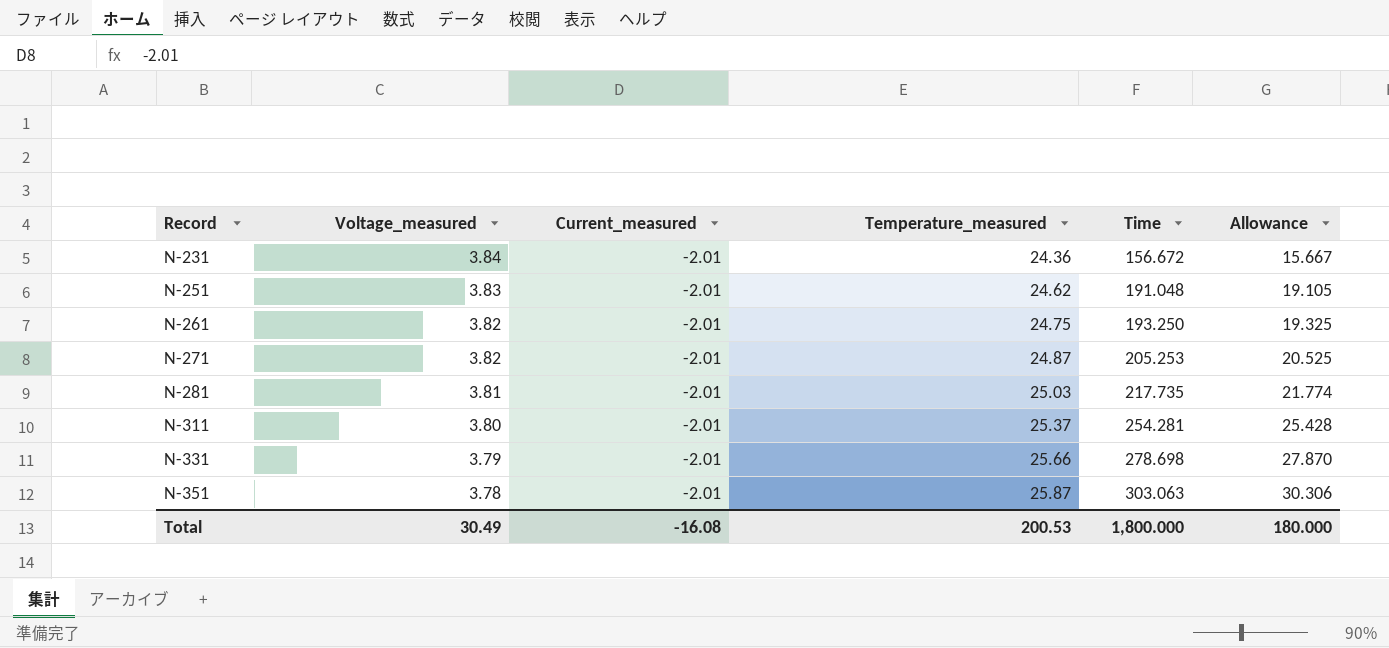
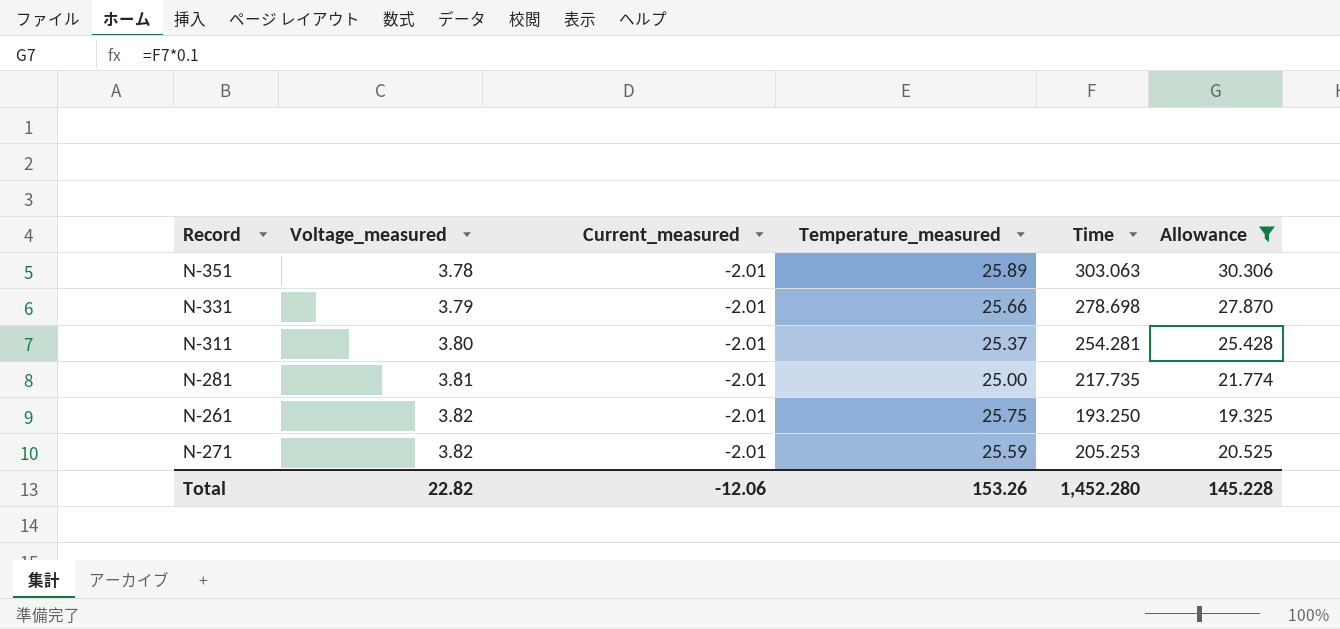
filter: none -> Allowance >= 19.325
row order: Record ascending -> Voltage_measured ascending
N-351 | Temperature_measured: 25.87 -> 25.89
N-281 | Temperature_measured: 25.03 -> 25.00
N-261 | Temperature_measured: 24.75 -> 25.75
N-271 | Temperature_measured: 24.87 -> 25.59
Total | Voltage_measured: 30.49 -> 22.82
Total | Current_measured: -16.08 -> -12.06
Total | Temperature_measured: 200.53 -> 153.26
Total | Time: 1,800.000 -> 1,452.280
Total | Allowance: 180.000 -> 145.228

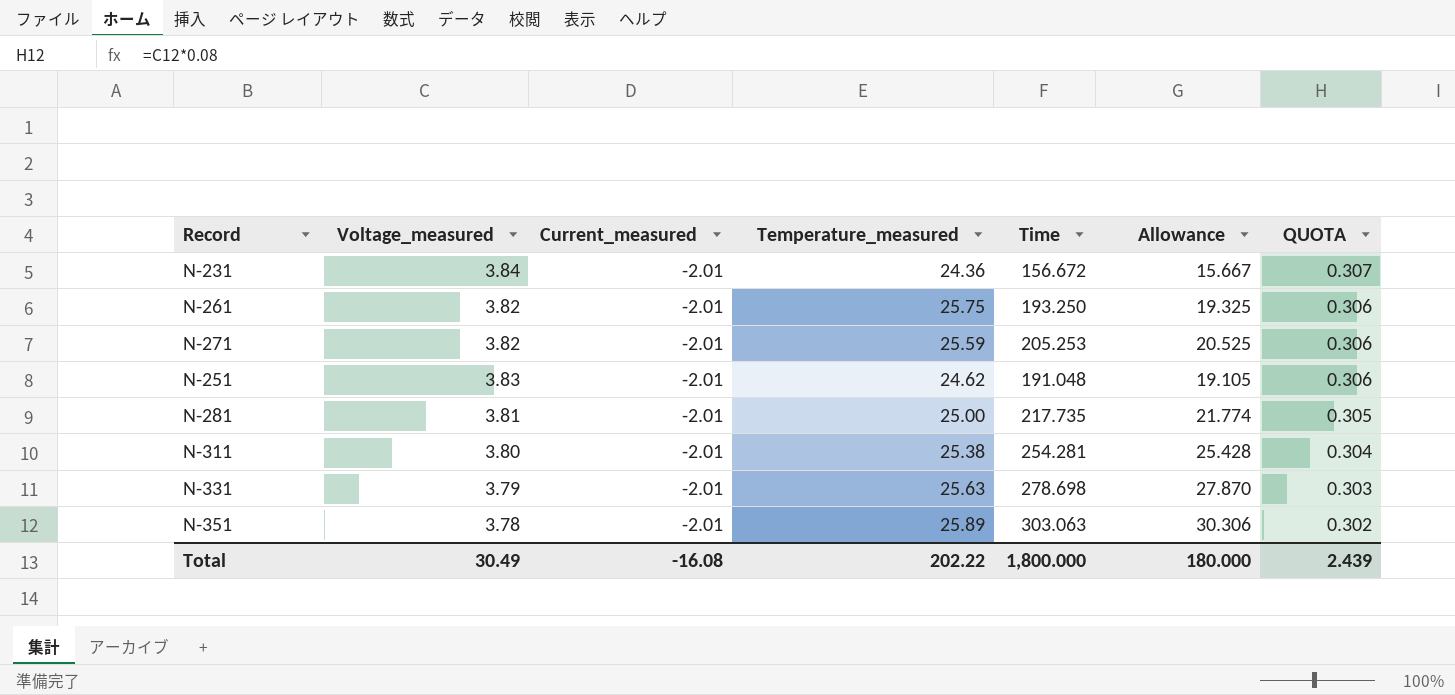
filter: Allowance >= 19.325 -> none
row order: Voltage_measured ascending -> QUOTA descending
column QUOTA | formula: none -> [Voltage_measured] * 0.08
N-311 | Temperature_measured: 25.37 -> 25.38
N-331 | Temperature_measured: 25.66 -> 25.63
Total | Voltage_measured: 22.82 -> 30.49
Total | Current_measured: -12.06 -> -16.08
Total | Temperature_measured: 153.26 -> 202.22
Total | Time: 1,452.280 -> 1,800.000
Total | Allowance: 145.228 -> 180.000

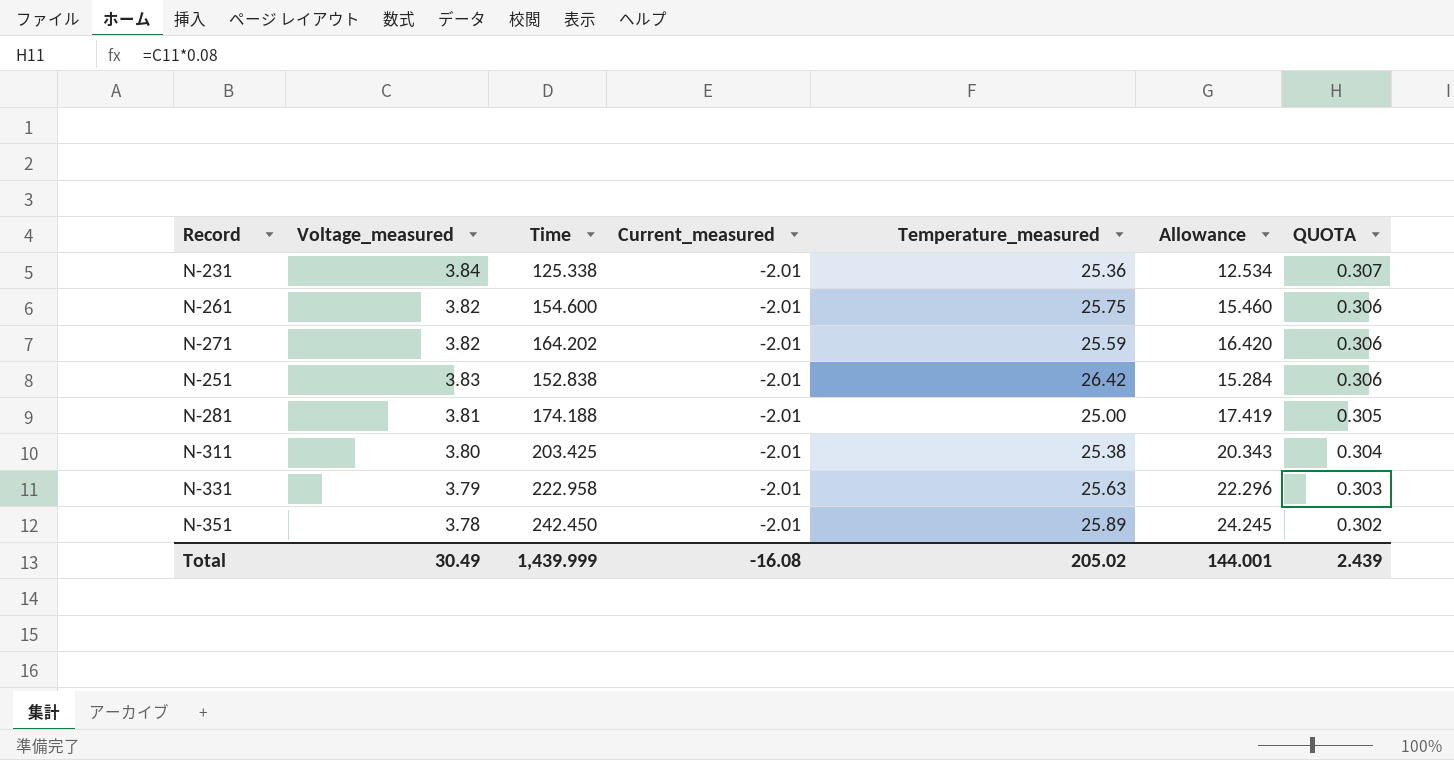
column Time | position: 5 -> 3
N-231 | Time: 156.672 -> 125.338
N-231 | Temperature_measured: 24.36 -> 25.36
N-231 | Allowance: 15.667 -> 12.534
N-261 | Time: 193.250 -> 154.600
N-261 | Allowance: 19.325 -> 15.460
N-271 | Time: 205.253 -> 164.202
N-271 | Allowance: 20.525 -> 16.420
N-251 | Time: 191.048 -> 152.838
N-251 | Temperature_measured: 24.62 -> 26.42
N-251 | Allowance: 19.105 -> 15.284
N-281 | Time: 217.735 -> 174.188
N-281 | Allowance: 21.774 -> 17.419
N-311 | Time: 254.281 -> 203.425
N-311 | Allowance: 25.428 -> 20.343
N-331 | Time: 278.698 -> 222.958
N-331 | Allowance: 27.870 -> 22.296
N-351 | Time: 303.063 -> 242.450
N-351 | Allowance: 30.306 -> 24.245
Total | Time: 1,800.000 -> 1,439.999
Total | Temperature_measured: 202.22 -> 205.02
Total | Allowance: 180.000 -> 144.001

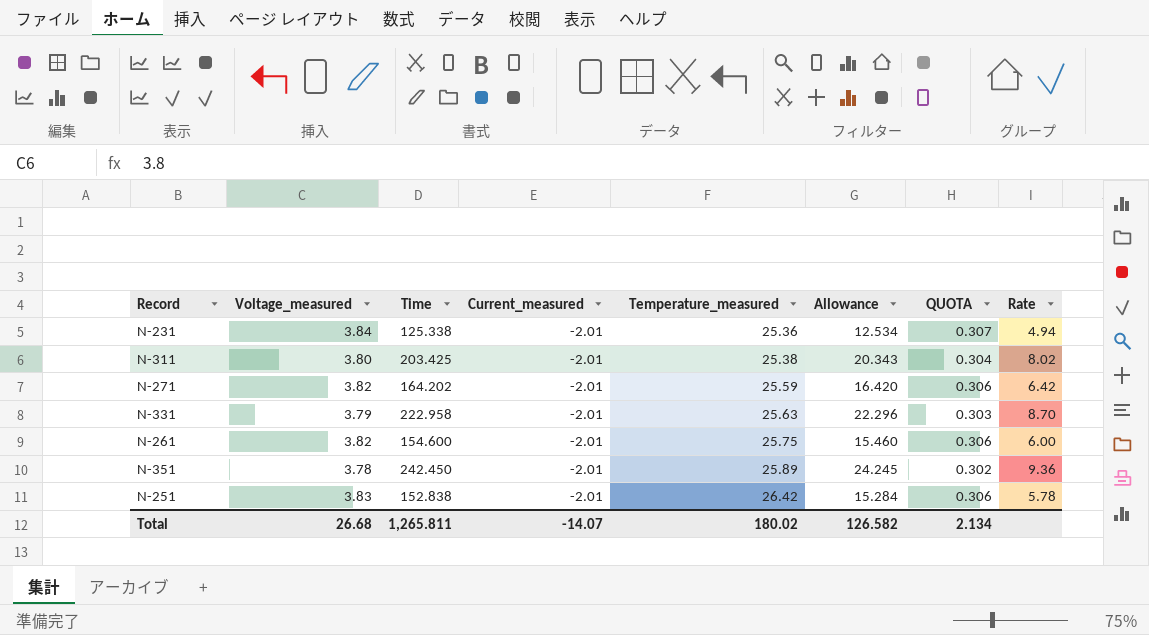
row order: QUOTA descending -> Temperature_measured ascending
column Rate | formula: none -> [Time] / [Temperature_measured]
row N-281: 3.81 | 174.188 | -2.01 | 25.00 | 17.419 | 0.305 -> none
Total | Voltage_measured: 30.49 -> 26.68
Total | Time: 1,439.999 -> 1,265.811
Total | Current_measured: -16.08 -> -14.07
Total | Temperature_measured: 205.02 -> 180.02
Total | Allowance: 144.001 -> 126.582
Total | QUOTA: 2.439 -> 2.134

